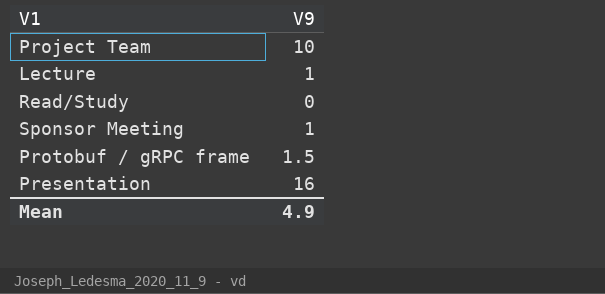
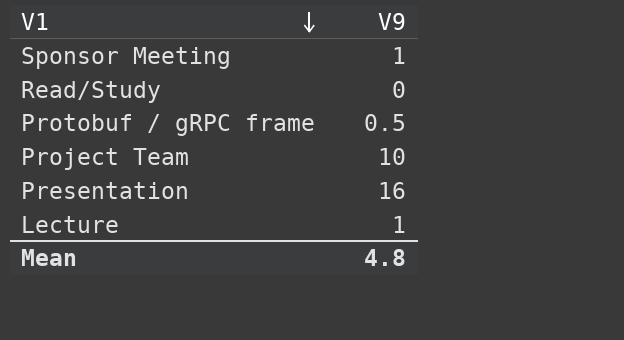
row order: none -> V1 descending
Protobuf / gRPC frame | V9: 1.5 -> 0.5
Mean | V9: 4.9 -> 4.8

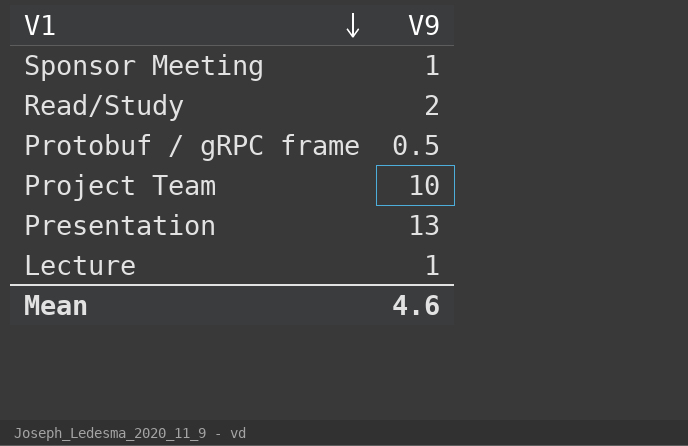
Read/Study | V9: 0 -> 2
Presentation | V9: 16 -> 13
Mean | V9: 4.8 -> 4.6

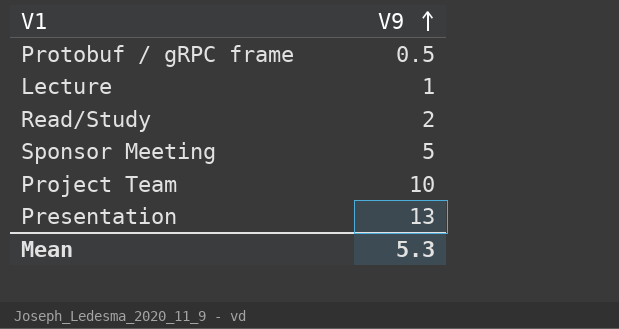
row order: V1 descending -> V9 ascending
Sponsor Meeting | V9: 1 -> 5
Mean | V9: 4.6 -> 5.3

